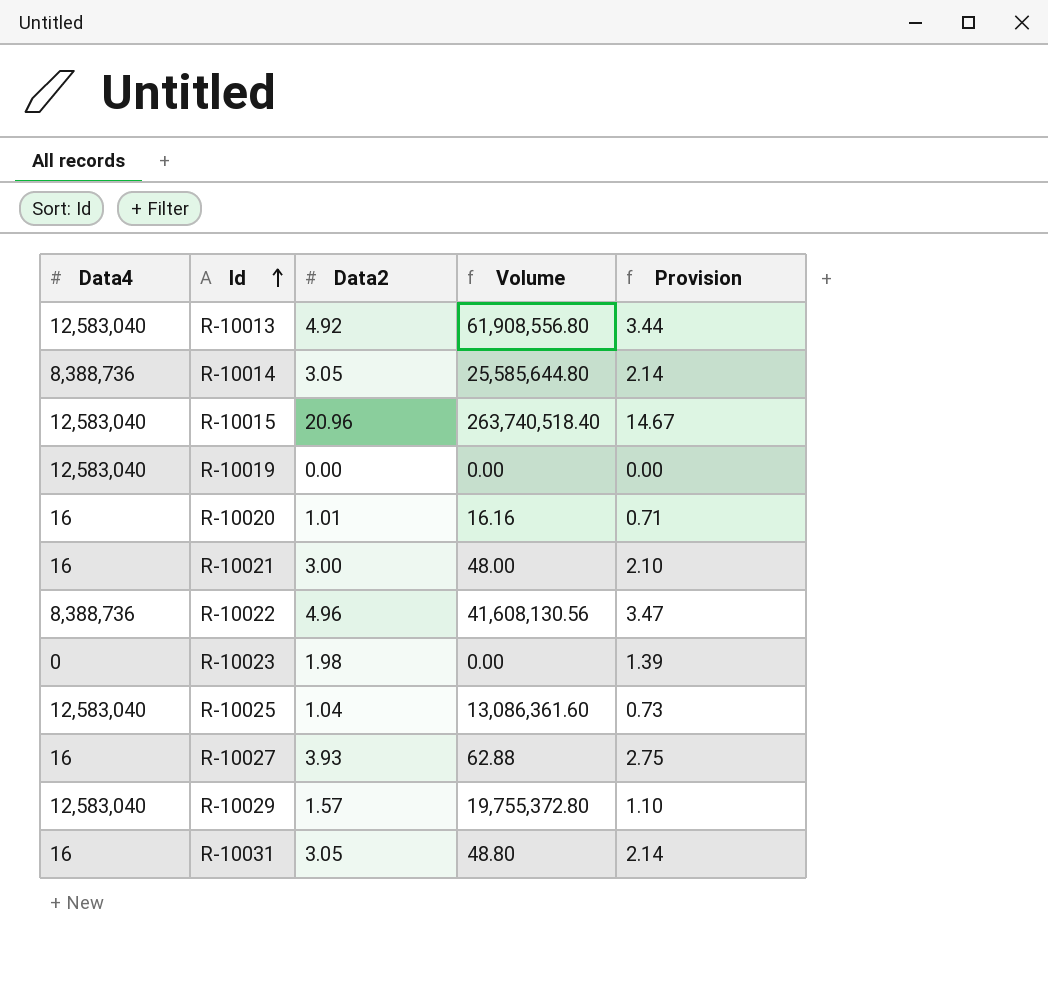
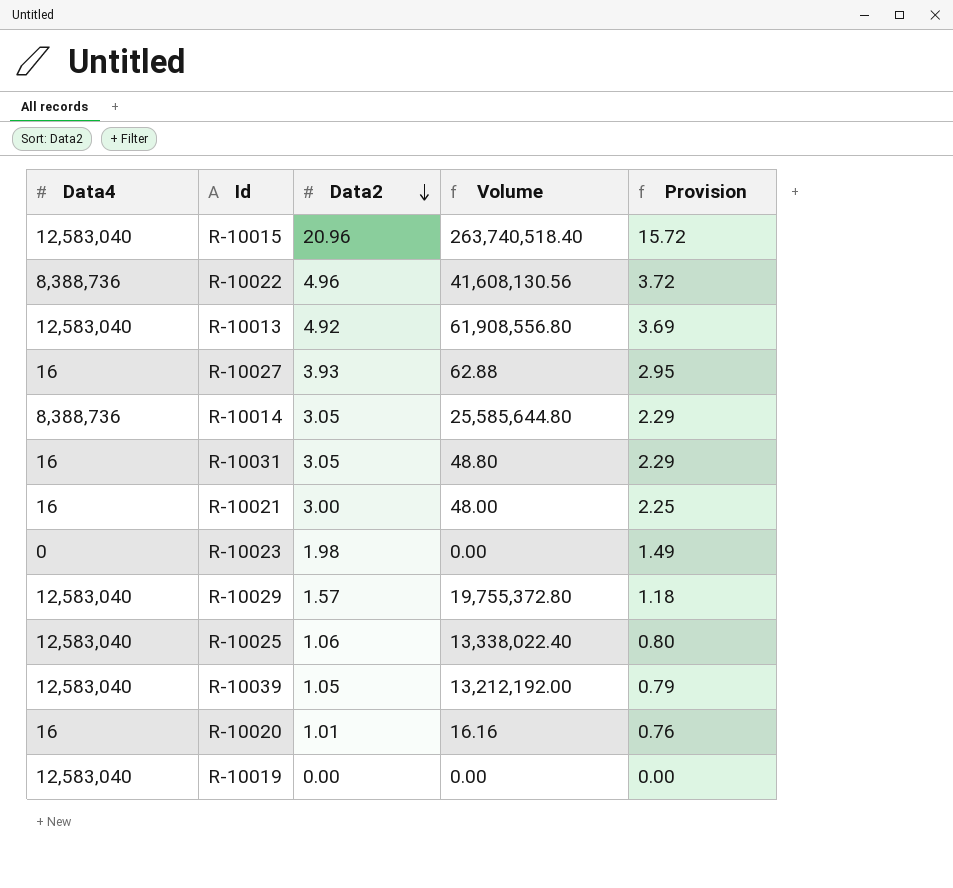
row order: Id ascending -> Data2 descending
column Provision | formula: [Data2] * 0.7 -> [Data2] * 0.75
R-10025 | Data2: 1.04 -> 1.06
R-10025 | Volume: 13,086,361.60 -> 13,338,022.40
row R-10039: none -> 12,583,040 | 1.05 | 13,212,192.00 | 0.79

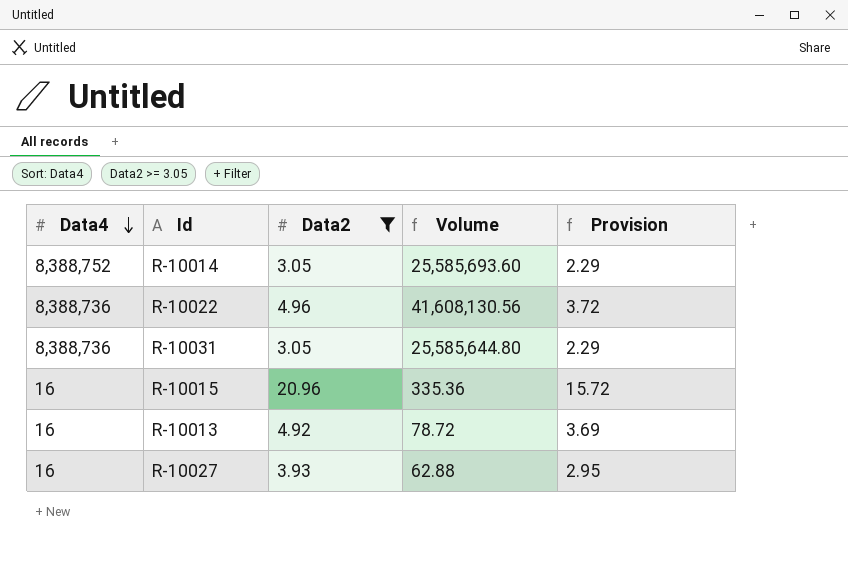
filter: none -> Data2 >= 3.05
row order: Data2 descending -> Data4 descending
R-10014 | Data4: 8,388,736 -> 8,388,752
R-10014 | Volume: 25,585,644.80 -> 25,585,693.60
R-10031 | Data4: 16 -> 8,388,736
R-10031 | Volume: 48.80 -> 25,585,644.80
R-10015 | Data4: 12,583,040 -> 16
R-10015 | Volume: 263,740,518.40 -> 335.36
R-10013 | Data4: 12,583,040 -> 16
R-10013 | Volume: 61,908,556.80 -> 78.72

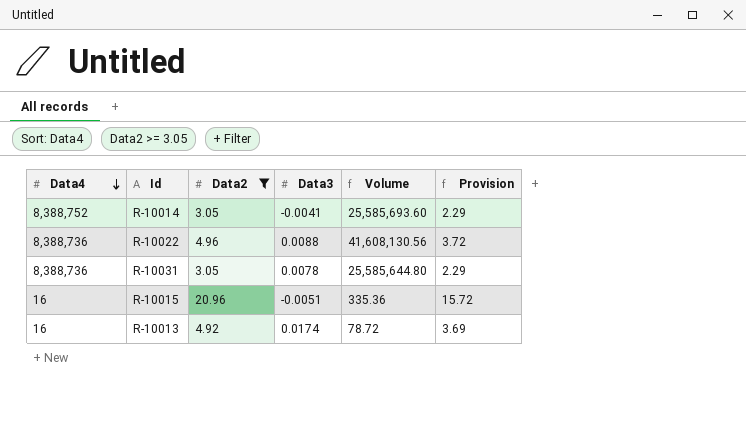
column Data3 | position: none -> 4
row R-10027: 16 | 3.93 | 62.88 | 2.95 -> none

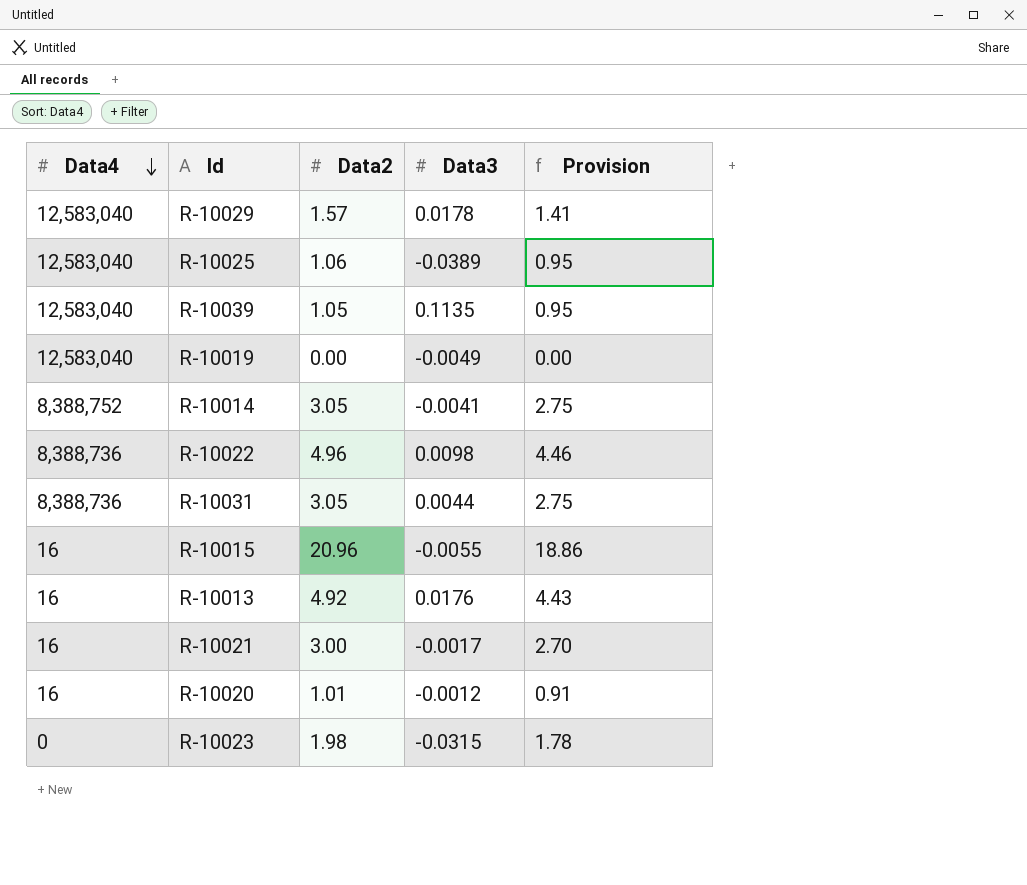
filter: Data2 >= 3.05 -> none
column Volume | formula: [Data4] * [Data2] -> none
column Provision | formula: [Data2] * 0.75 -> [Data2] * 0.9
R-10022 | Data3: 0.0088 -> 0.0098
R-10031 | Data3: 0.0078 -> 0.0044
R-10015 | Data3: -0.0051 -> -0.0055
R-10013 | Data3: 0.0174 -> 0.0176

